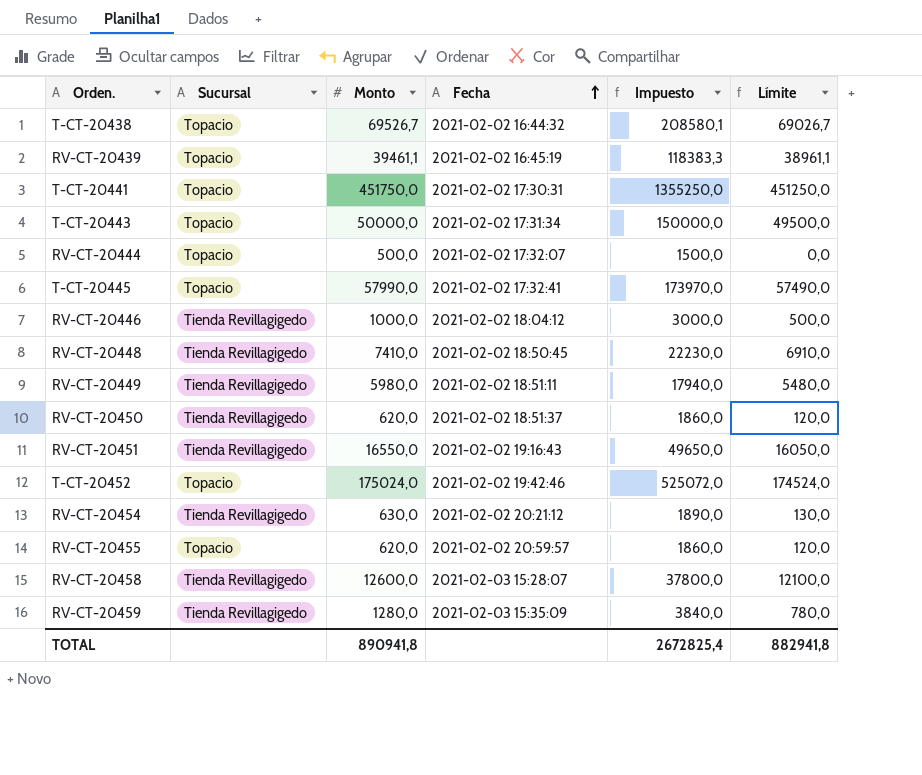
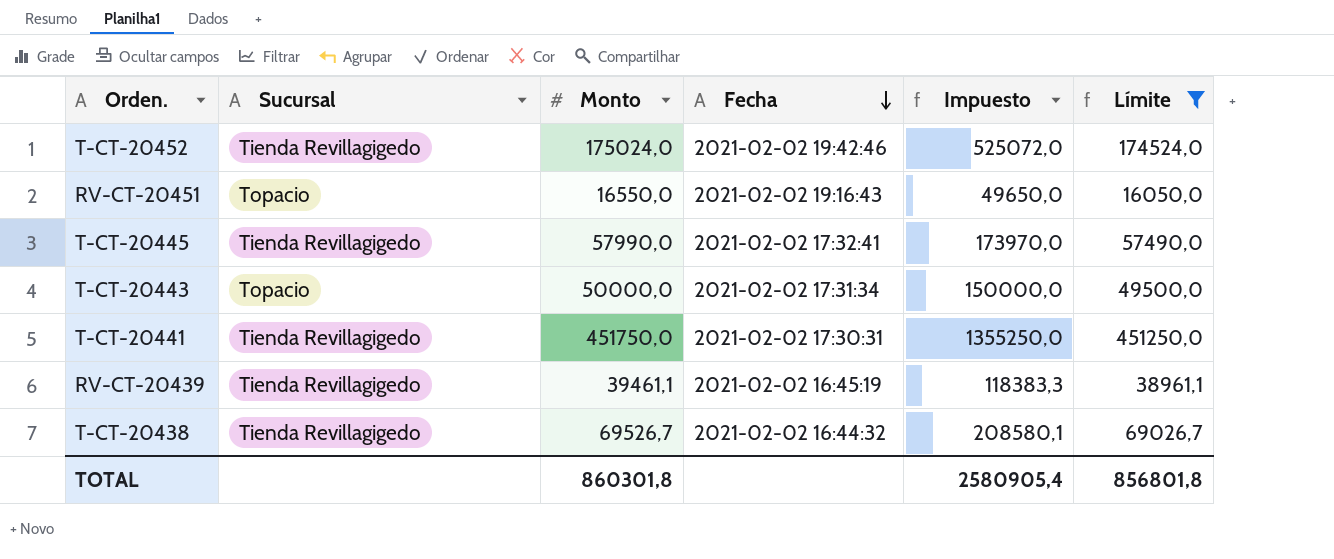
filter: none -> Límite >= 16050,0
row order: Fecha ascending -> Fecha descending
T-CT-20452 | Sucursal: Topacio -> Tienda Revillagigedo
RV-CT-20451 | Sucursal: Tienda Revillagigedo -> Topacio
T-CT-20445 | Sucursal: Topacio -> Tienda Revillagigedo
T-CT-20441 | Sucursal: Topacio -> Tienda Revillagigedo
RV-CT-20439 | Sucursal: Topacio -> Tienda Revillagigedo
T-CT-20438 | Sucursal: Topacio -> Tienda Revillagigedo
TOTAL | Monto: 890941,8 -> 860301,8
TOTAL | Impuesto: 2672825,4 -> 2580905,4
TOTAL | Límite: 882941,8 -> 856801,8

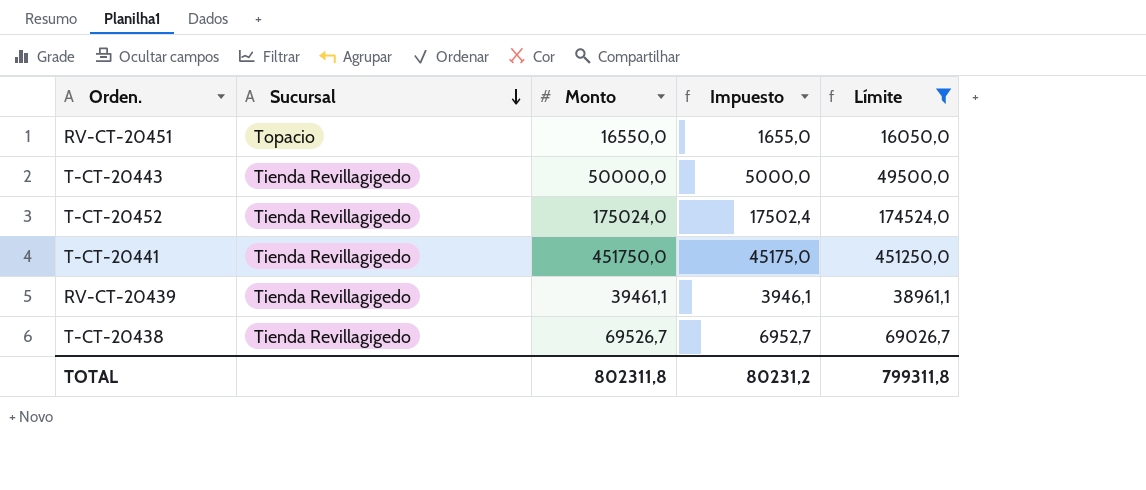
row order: Fecha descending -> Sucursal descending
column Fecha | position: 4 -> none
column Impuesto | formula: [Monto] * 3 -> [Monto] * 0,1
row T-CT-20445: Tienda Revillagigedo | 57990,0 | 2021-02-02 17:32:41 | 173970,0 | 57490,0 -> none
T-CT-20443 | Sucursal: Topacio -> Tienda Revillagigedo
TOTAL | Monto: 860301,8 -> 802311,8
TOTAL | Impuesto: 2580905,4 -> 80231,2
TOTAL | Límite: 856801,8 -> 799311,8

